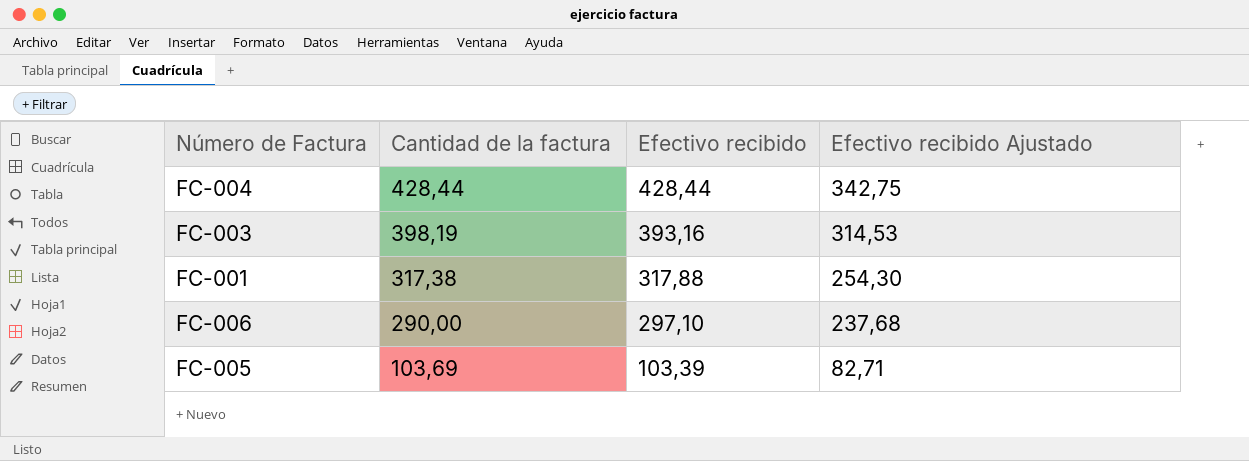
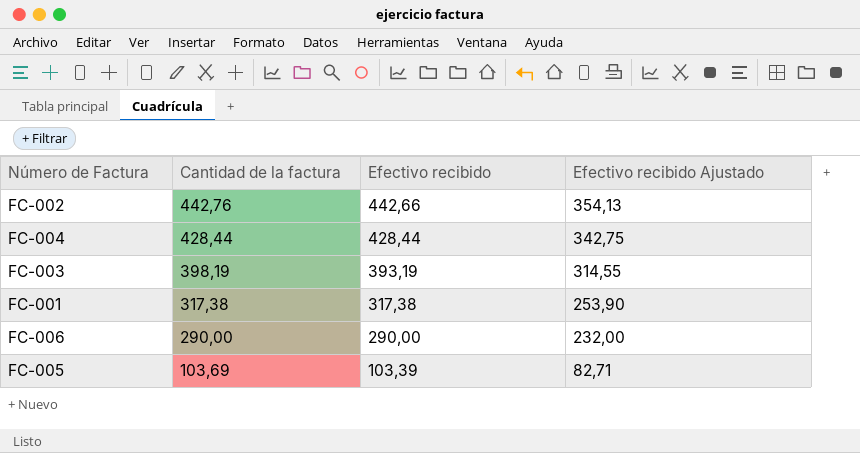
row FC-002: none -> 442,76 | 442,66 | 354,13
FC-003 | Efectivo recibido: 393,16 -> 393,19
FC-003 | Efectivo recibido Ajustado: 314,53 -> 314,55
FC-001 | Efectivo recibido: 317,88 -> 317,38
FC-001 | Efectivo recibido Ajustado: 254,30 -> 253,90
FC-006 | Efectivo recibido: 297,10 -> 290,00
FC-006 | Efectivo recibido Ajustado: 237,68 -> 232,00

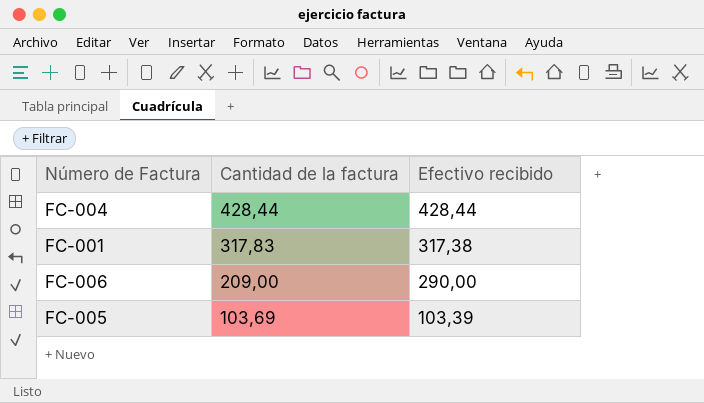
column Efectivo recibido Ajustado | formula: [Efectivo recibido] * 0,8 -> none
row FC-002: 442,76 | 442,66 | 354,13 -> none
row FC-003: 398,19 | 393,19 | 314,55 -> none
FC-001 | Cantidad de la factura: 317,38 -> 317,83
FC-006 | Cantidad de la factura: 290,00 -> 209,00

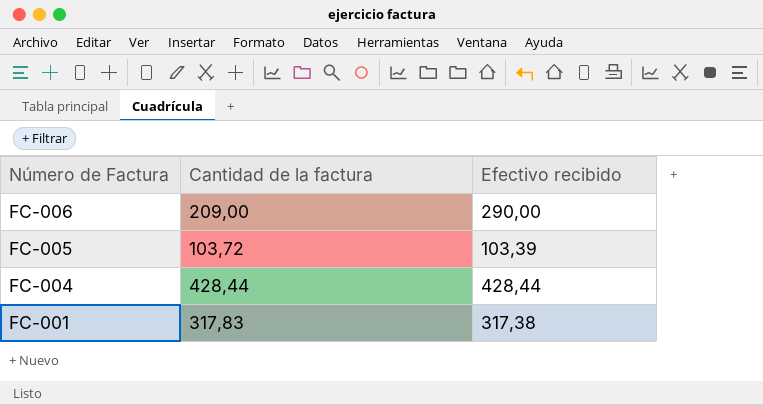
row order: Cantidad de la factura descending -> Número de Factura descending
FC-005 | Cantidad de la factura: 103,69 -> 103,72

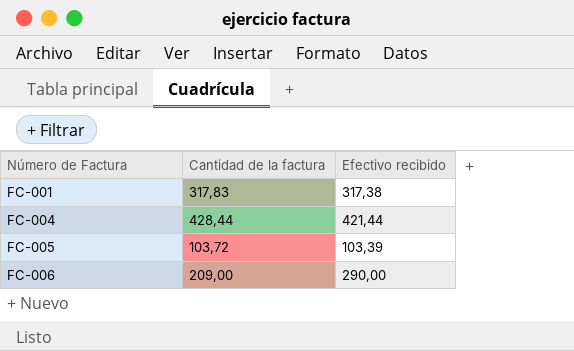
row order: Número de Factura descending -> Número de Factura ascending
FC-004 | Efectivo recibido: 428,44 -> 421,44

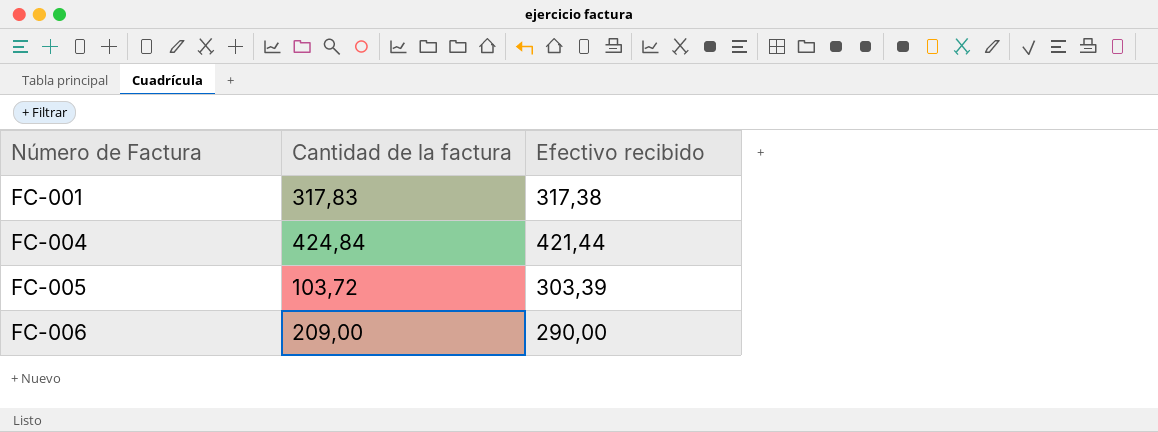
FC-004 | Cantidad de la factura: 428,44 -> 424,84
FC-005 | Efectivo recibido: 103,39 -> 303,39

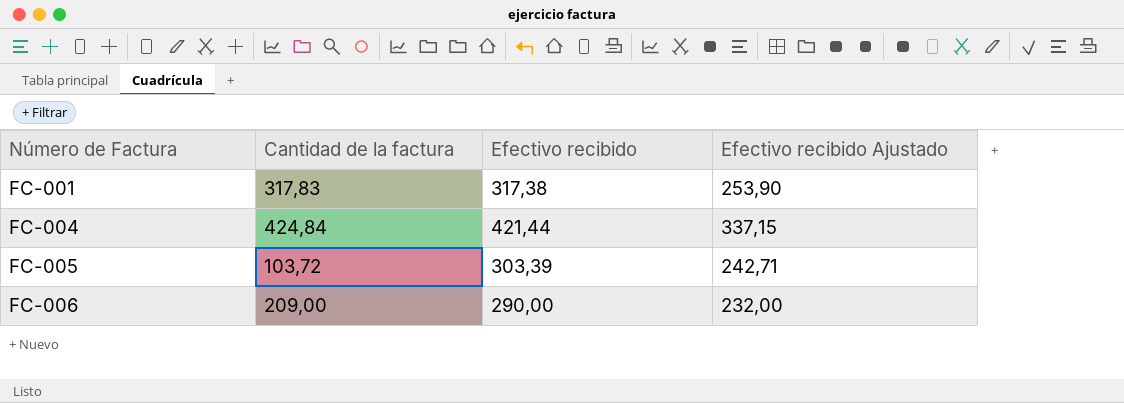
column Efectivo recibido Ajustado | formula: none -> [Efectivo recibido] * 0,8

